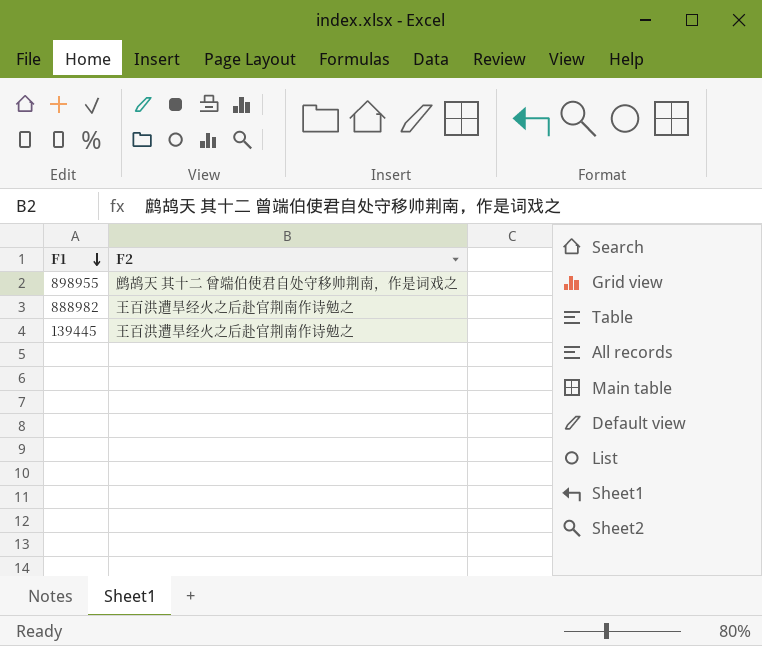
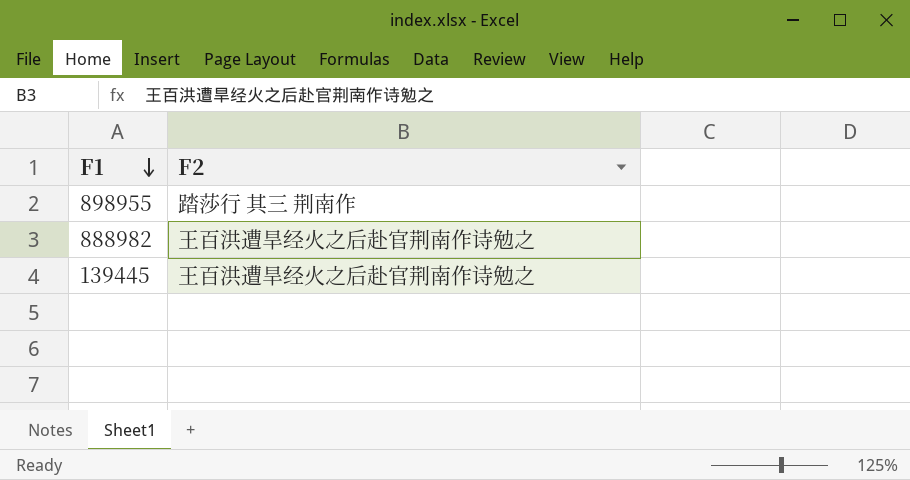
898955 | F2: 鹧鸪天 其十二 曾端伯使君自处守移帅荆南，作是词戏之 -> 踏莎行 其三 荆南作

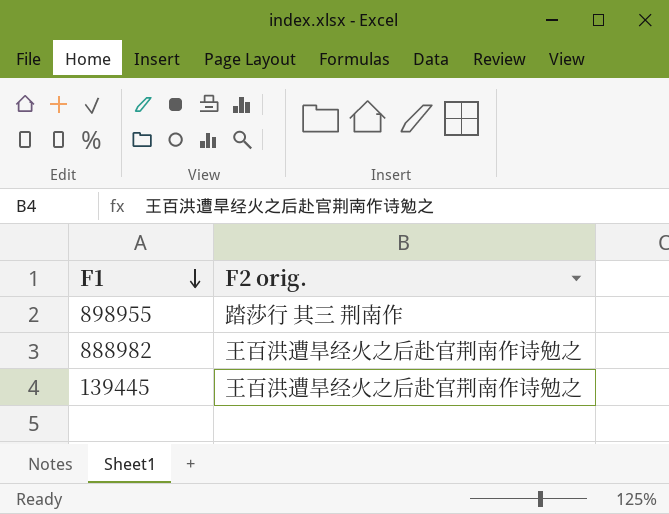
column name: F2 -> F2 orig.

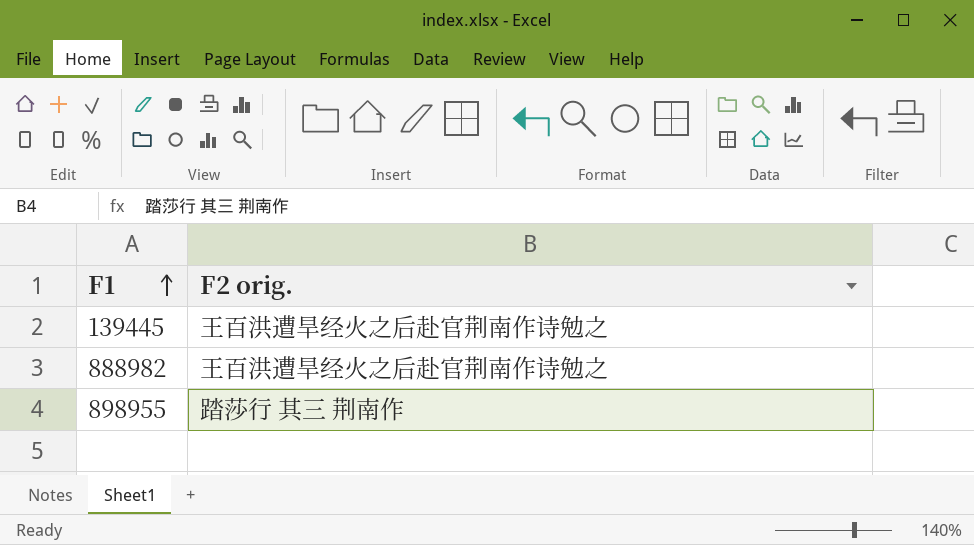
row order: F1 descending -> F1 ascending

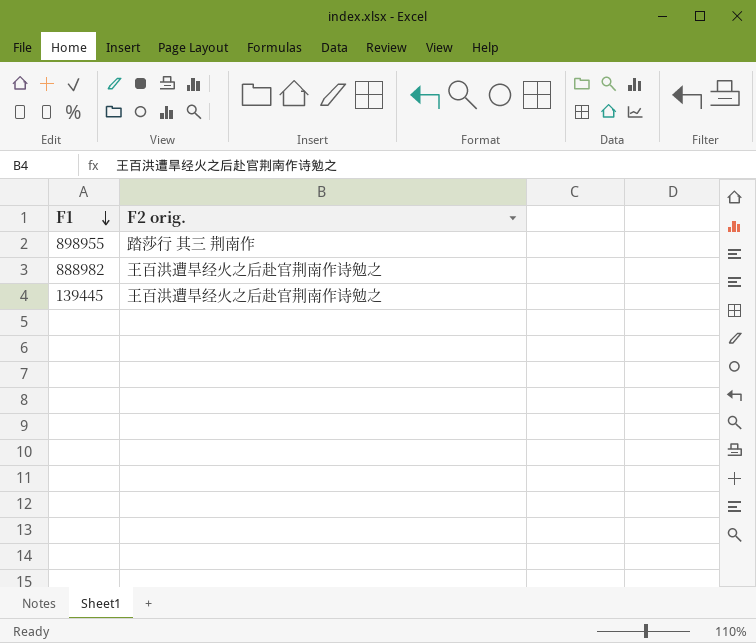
row order: F1 ascending -> F1 descending

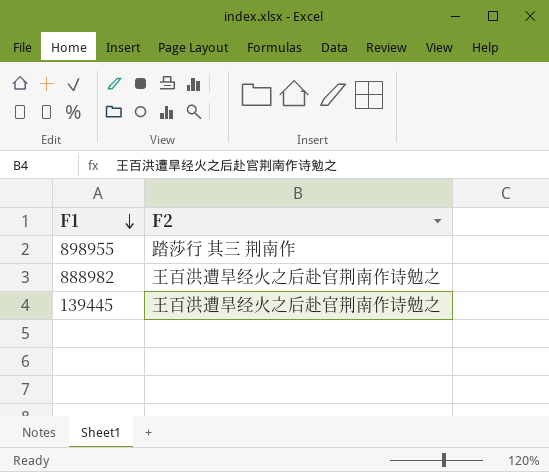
column name: F2 orig. -> F2

